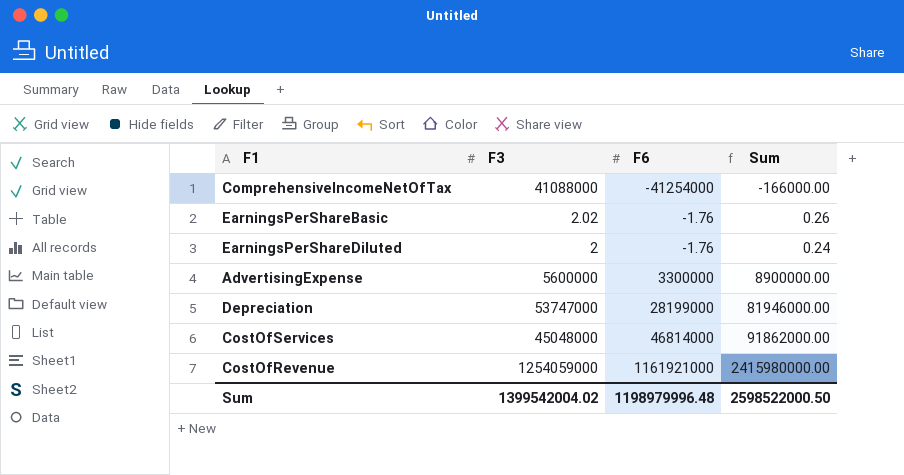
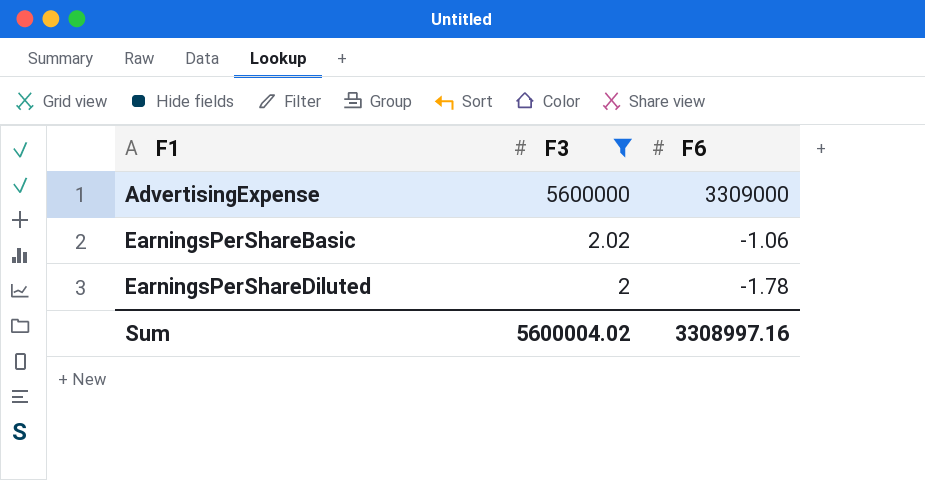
filter: none -> F3 <= 5600000
row order: F6 ascending -> F1 ascending
column Sum | formula: [F3] + [F6] -> none
AdvertisingExpense | F6: 3300000 -> 3309000
EarningsPerShareBasic | F6: -1.76 -> -1.06
EarningsPerShareDiluted | F6: -1.76 -> -1.78
Sum | F3: 1399542004.02 -> 5600004.02
Sum | F6: 1198979996.48 -> 3308997.16

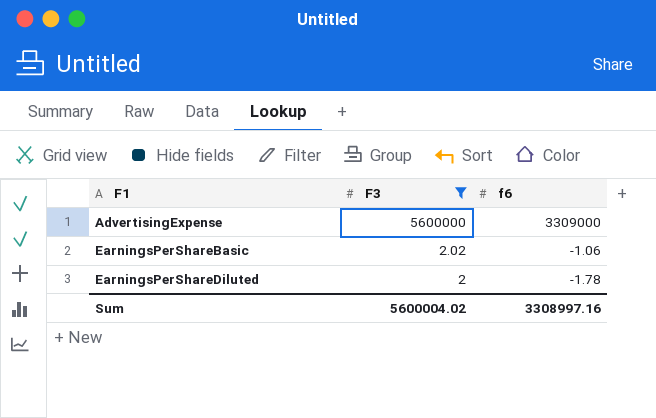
column name: F6 -> f6

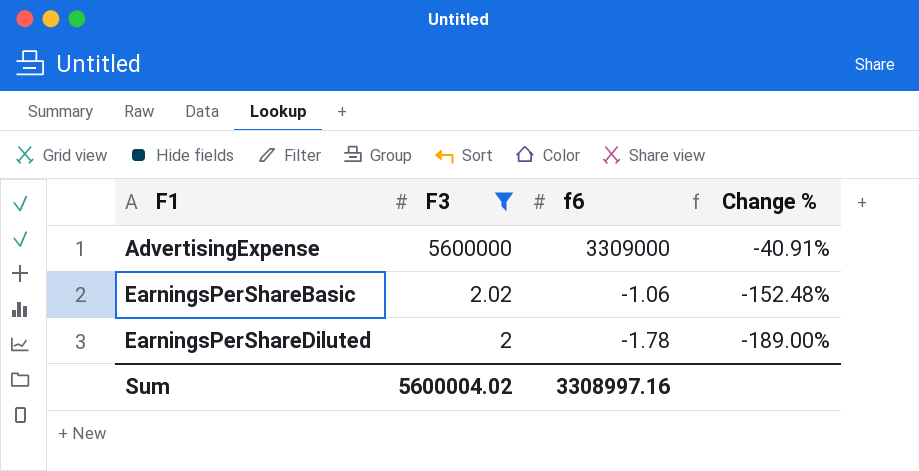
column Change % | formula: none -> ([f6] - [F3]) / [F3]

